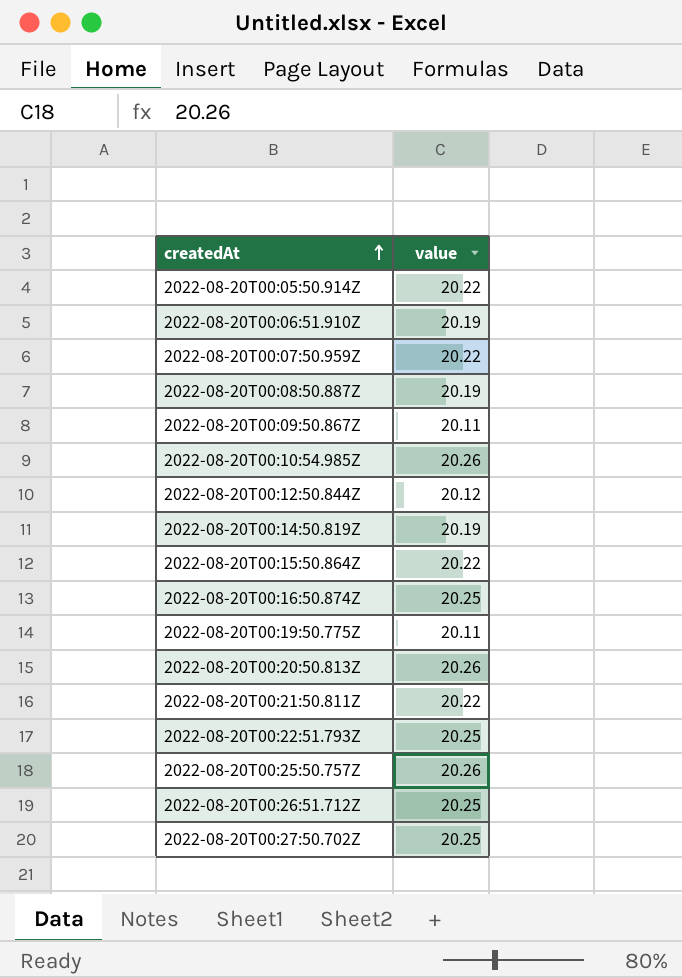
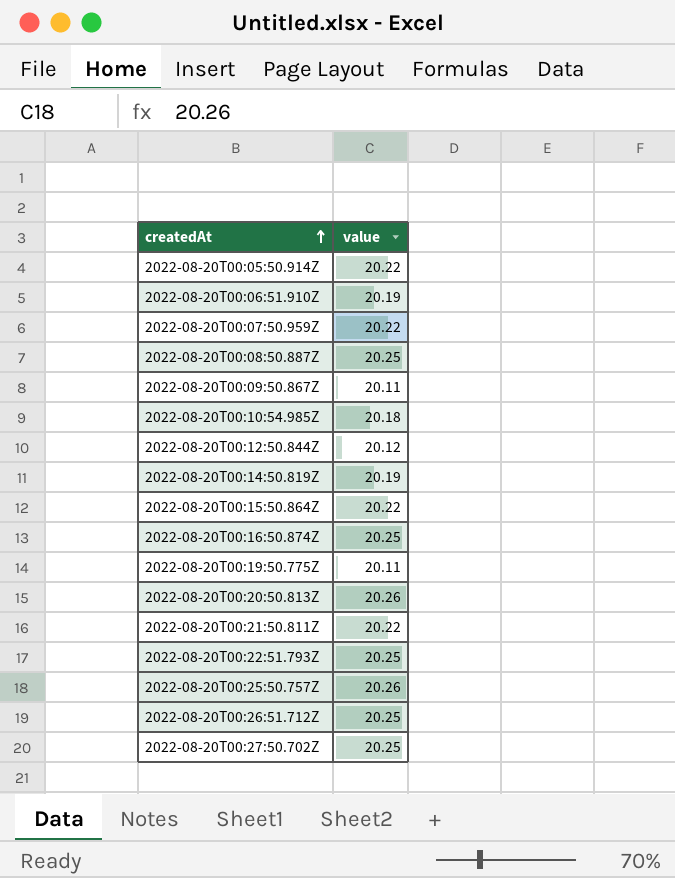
2022-08-20T00:08:50.887Z | value: 20.19 -> 20.25
2022-08-20T00:10:54.985Z | value: 20.26 -> 20.18

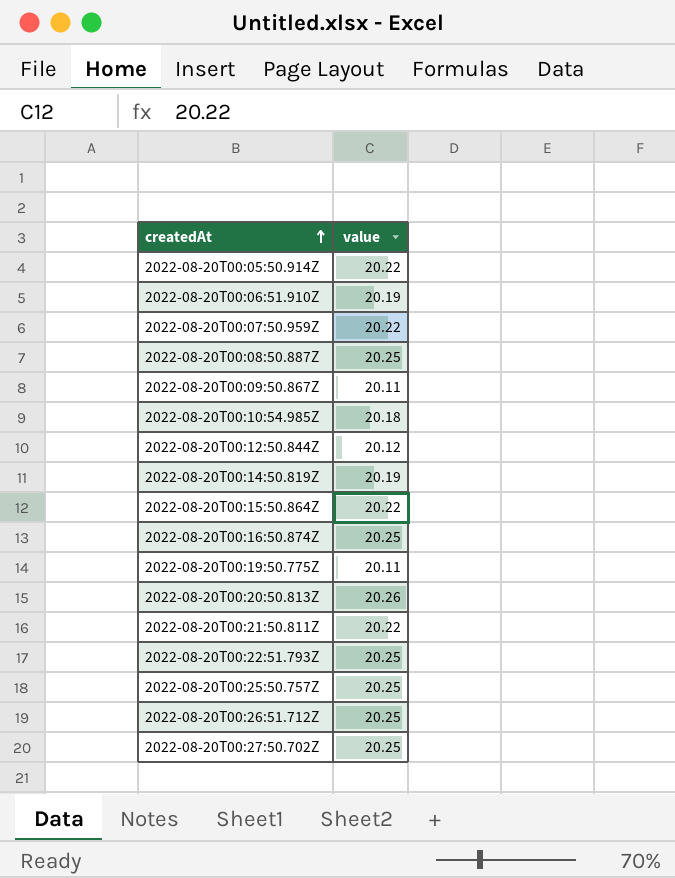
2022-08-20T00:25:50.757Z | value: 20.26 -> 20.25

